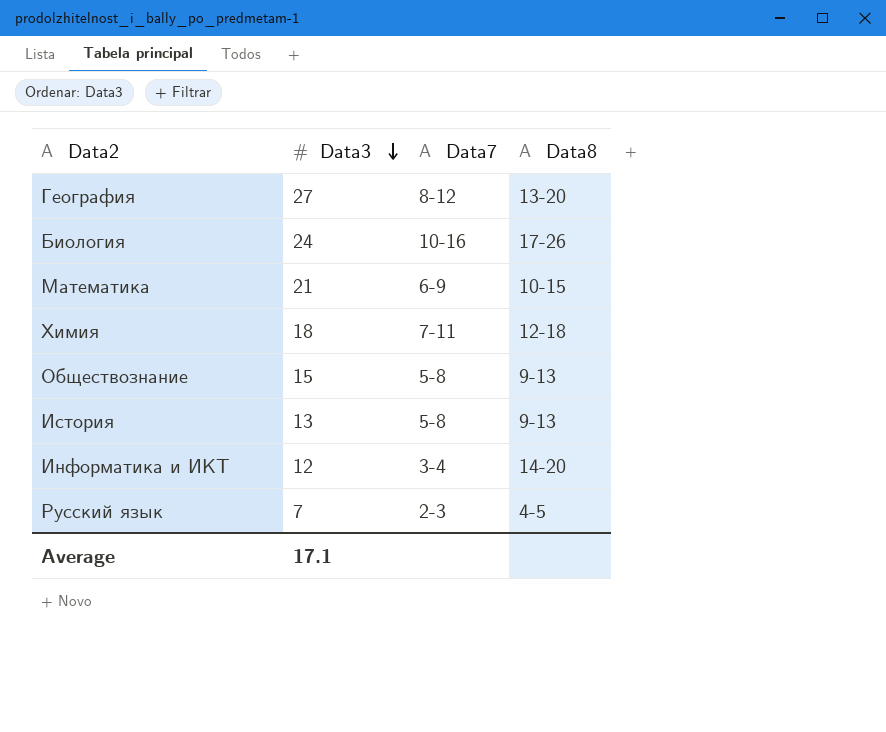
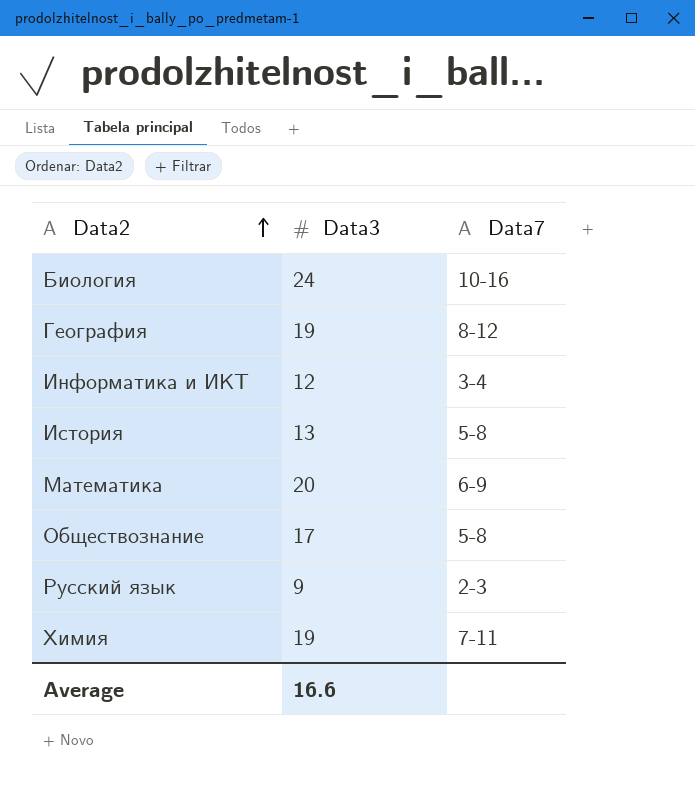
row order: Data3 descending -> Data2 ascending
column Data8 | position: 4 -> none
География | Data3: 27 -> 19
Математика | Data3: 21 -> 20
Обществознание | Data3: 15 -> 17
Русский язык | Data3: 7 -> 9
Химия | Data3: 18 -> 19
Average | Data3: 17.1 -> 16.6

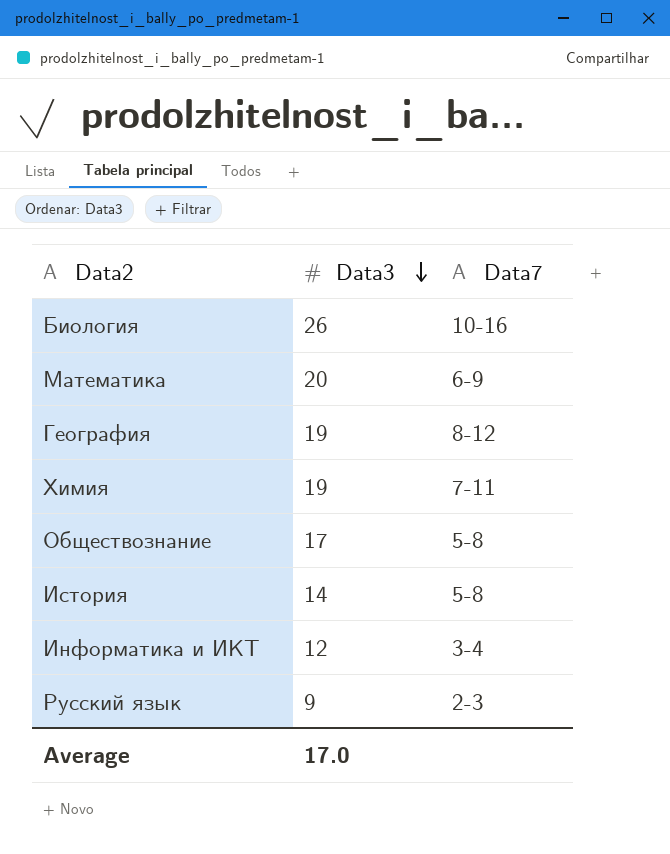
row order: Data2 ascending -> Data3 descending
Биология | Data3: 24 -> 26
История | Data3: 13 -> 14
Average | Data3: 16.6 -> 17.0

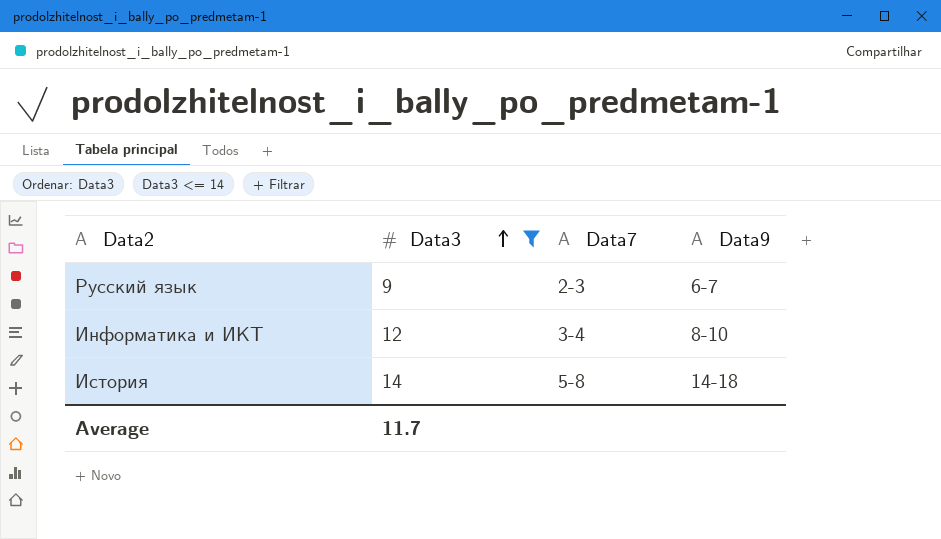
filter: none -> Data3 <= 14
row order: Data3 descending -> Data3 ascending
column Data9 | position: none -> 4
Average | Data3: 17.0 -> 11.7

